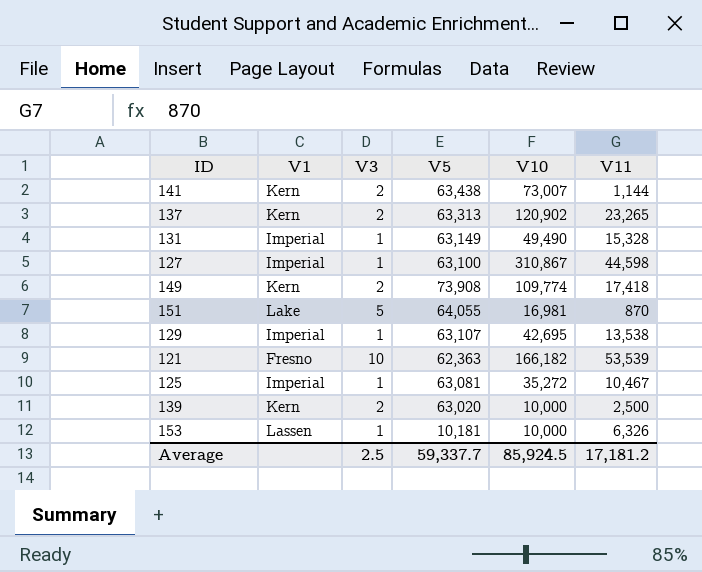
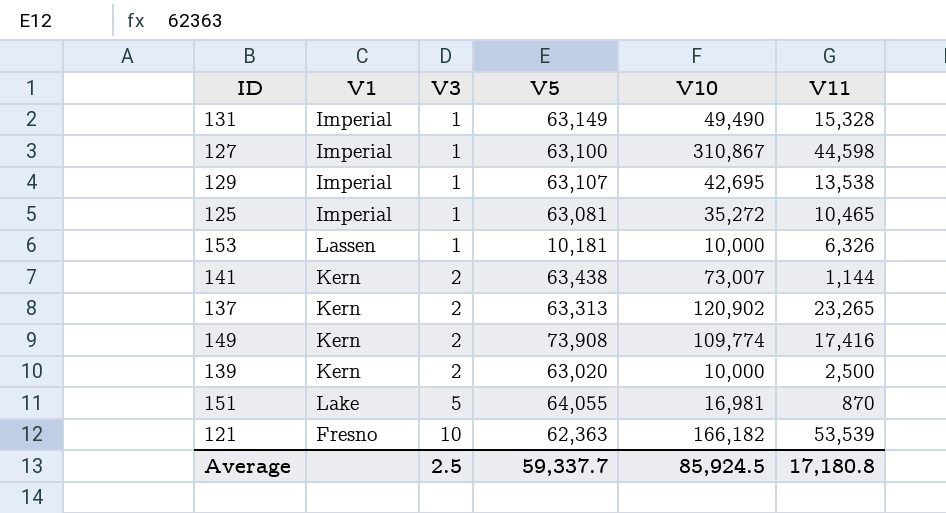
row order: none -> V3 ascending
125 | V11: 10,467 -> 10,465
149 | V11: 17,418 -> 17,416
Average | V11: 17,181.2 -> 17,180.8

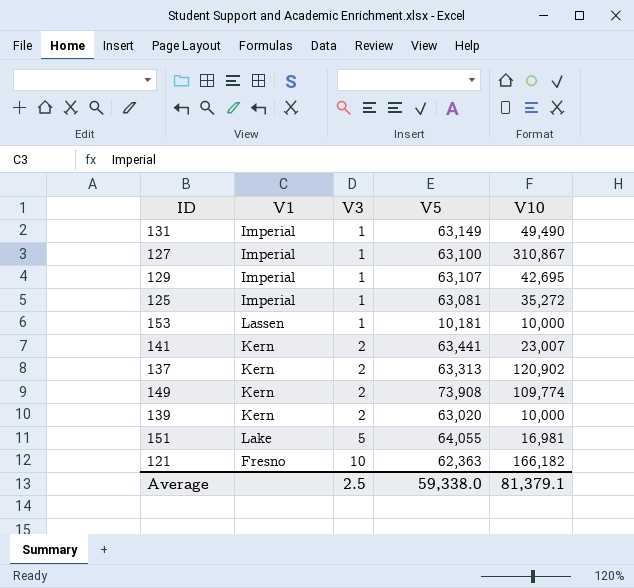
column V11 | position: 6 -> none
141 | V5: 63,438 -> 63,441
141 | V10: 73,007 -> 23,007
Average | V5: 59,337.7 -> 59,338.0
Average | V10: 85,924.5 -> 81,379.1

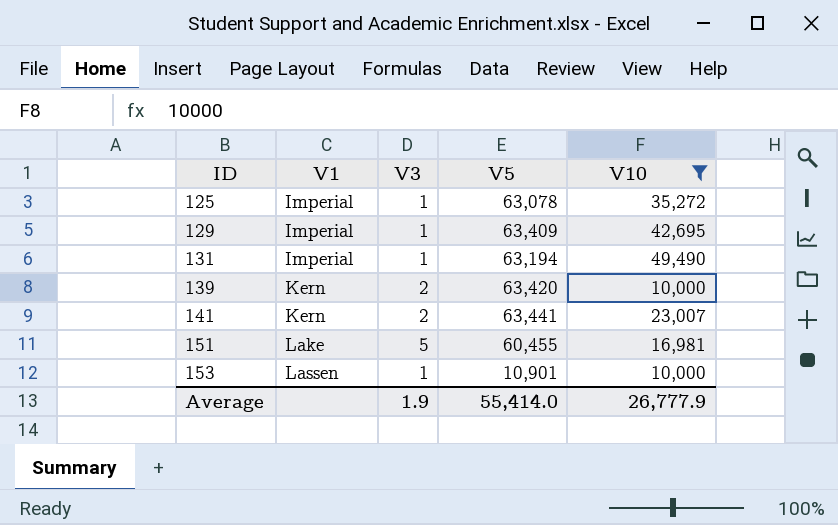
filter: none -> V10 <= 49,490
row order: V3 ascending -> ID ascending
125 | V5: 63,081 -> 63,078
129 | V5: 63,107 -> 63,409
131 | V5: 63,149 -> 63,194
139 | V5: 63,020 -> 63,420
151 | V5: 64,055 -> 60,455
153 | V5: 10,181 -> 10,901
Average | V3: 2.5 -> 1.9
Average | V5: 59,338.0 -> 55,414.0
Average | V10: 81,379.1 -> 26,777.9

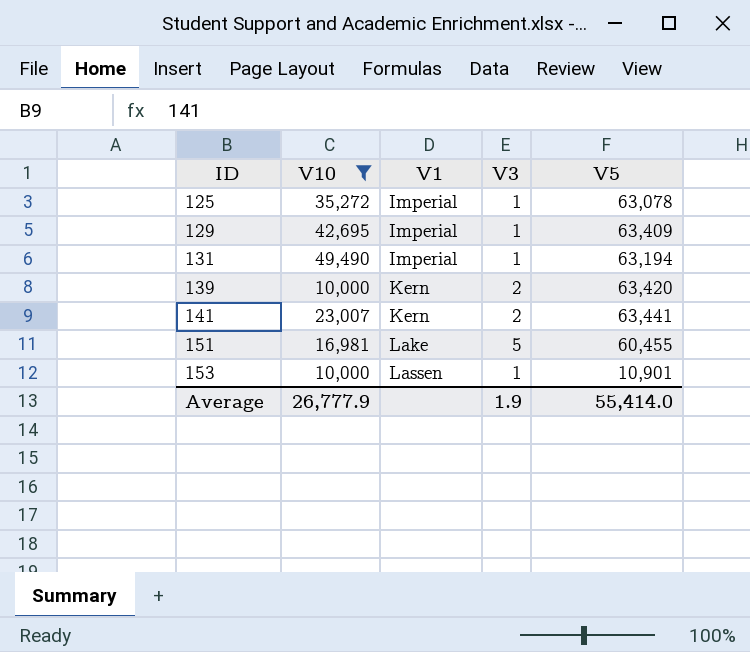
column V10 | position: 5 -> 2

